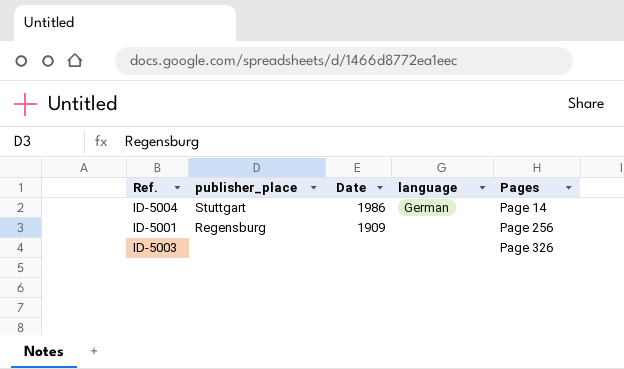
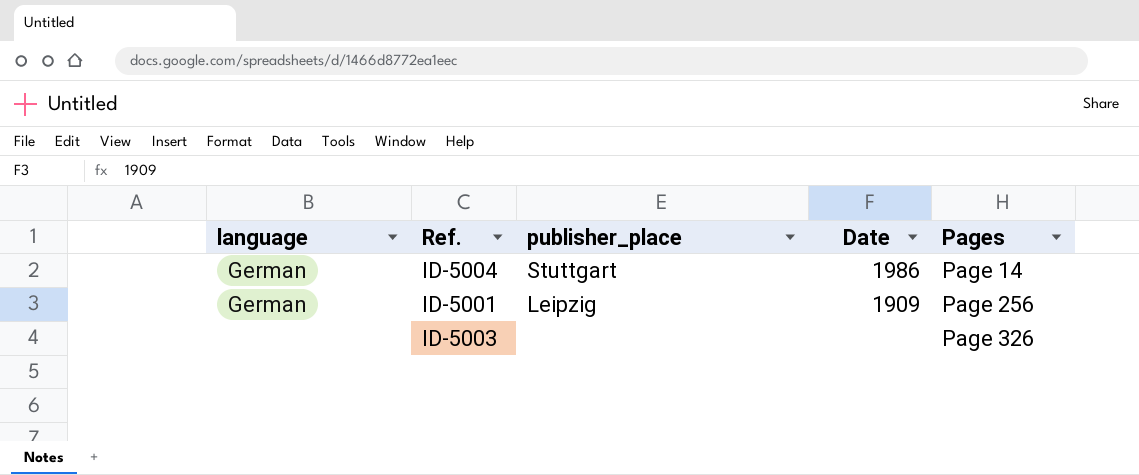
column language | position: 4 -> 1
ID-5001 | language: none -> German
ID-5001 | publisher_place: Regensburg -> Leipzig

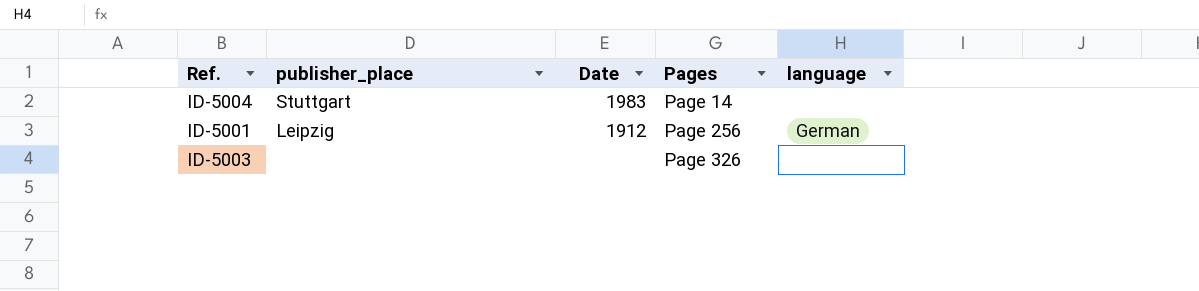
column language | position: 1 -> 5
ID-5004 | Date: 1986 -> 1983
ID-5004 | language: German -> none
ID-5001 | Date: 1909 -> 1912

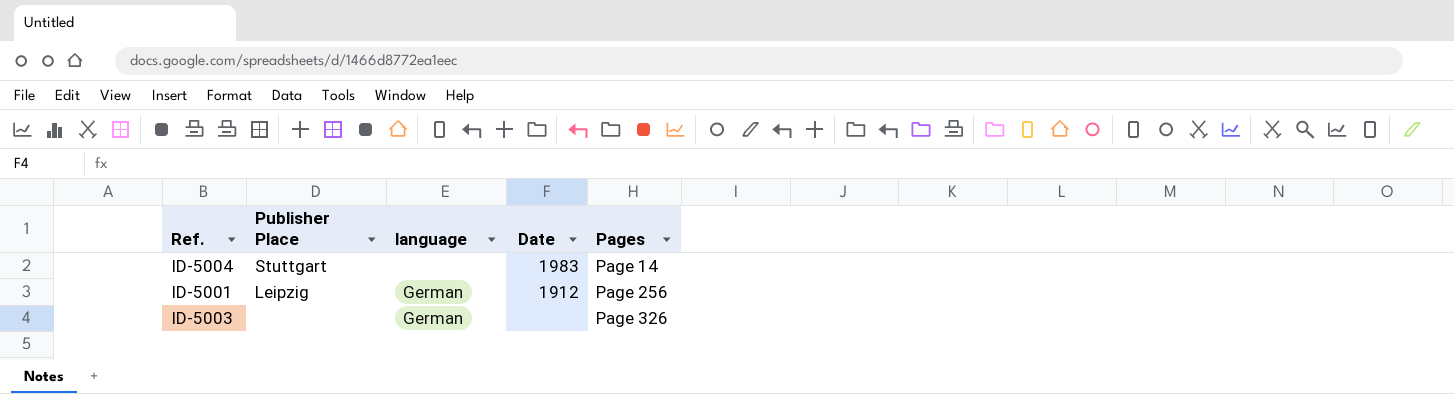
column name: publisher_place -> Publisher Place
column language | position: 5 -> 3
ID-5003 | language: none -> German

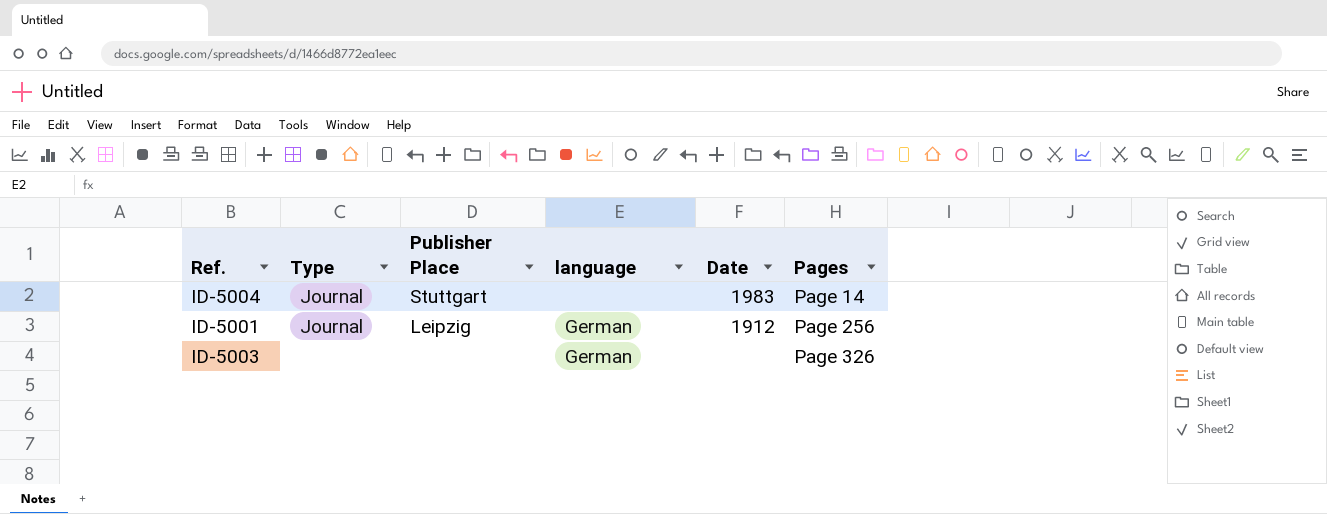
column Type | position: none -> 2

